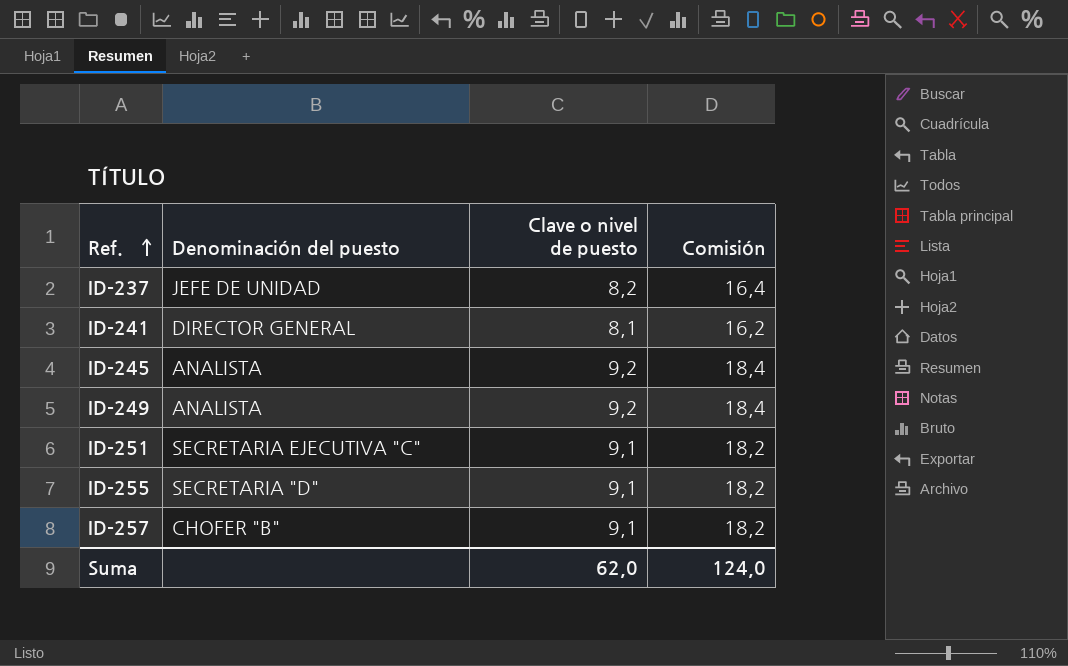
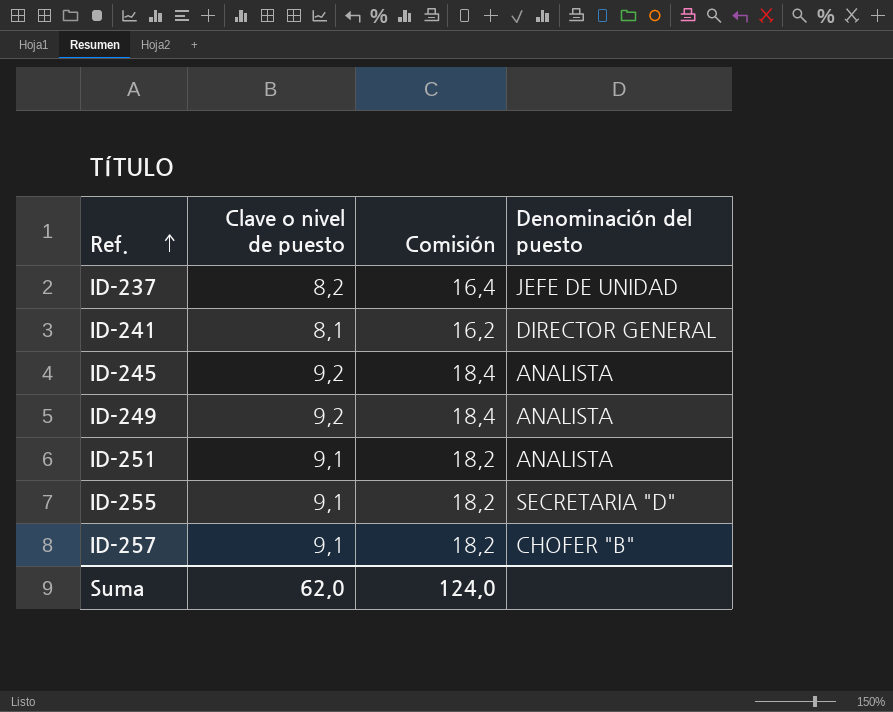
column Denominación del puesto | position: 2 -> 4
ID-251 | Denominación del puesto: SECRETARIA EJECUTIVA "C" -> ANALISTA

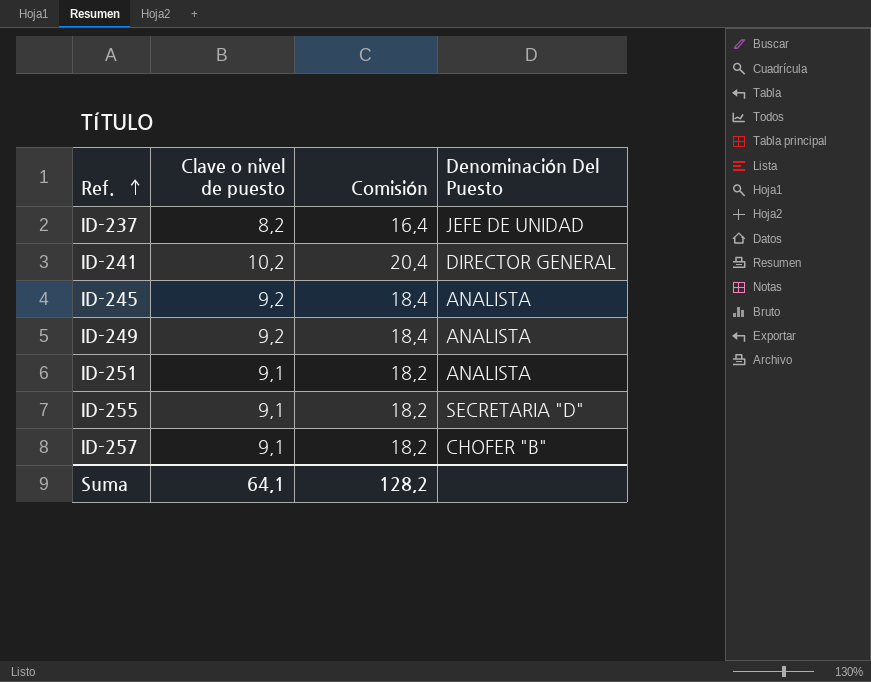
column name: Denominación del puesto -> Denominación Del Puesto
ID-241 | Clave o nivel de puesto: 8,1 -> 10,2
ID-241 | Comisión: 16,2 -> 20,4
Suma | Clave o nivel de puesto: 62,0 -> 64,1
Suma | Comisión: 124,0 -> 128,2

